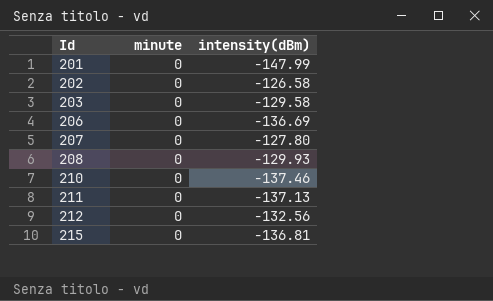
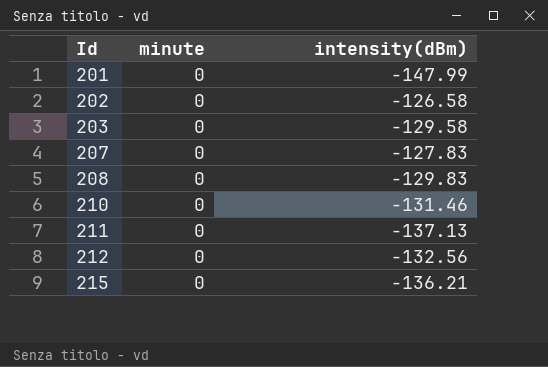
row 206: 0 | -136.69 -> none
207 | intensity(dBm): -127.80 -> -127.83
208 | intensity(dBm): -129.93 -> -129.83
210 | intensity(dBm): -137.46 -> -131.46
215 | intensity(dBm): -136.81 -> -136.21

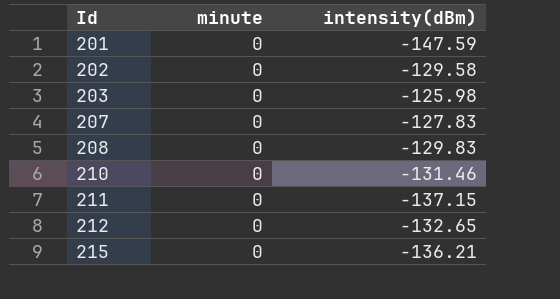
201 | intensity(dBm): -147.99 -> -147.59
202 | intensity(dBm): -126.58 -> -129.58
203 | intensity(dBm): -129.58 -> -125.98
211 | intensity(dBm): -137.13 -> -137.15
212 | intensity(dBm): -132.56 -> -132.65

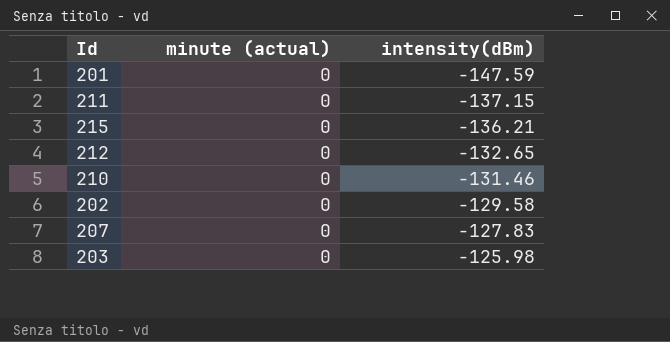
row order: Id ascending -> intensity(dBm) ascending
column name: minute -> minute (actual)
row 208: 0 | -129.83 -> none

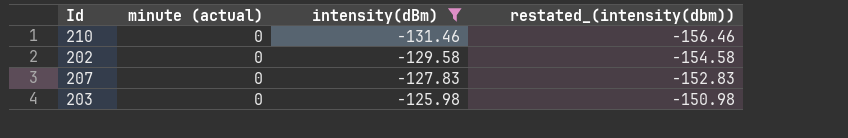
filter: none -> intensity(dBm) >= -131.46
column restated_(intensity(dbm)) | formula: none -> [intensity(dBm)] - 25

